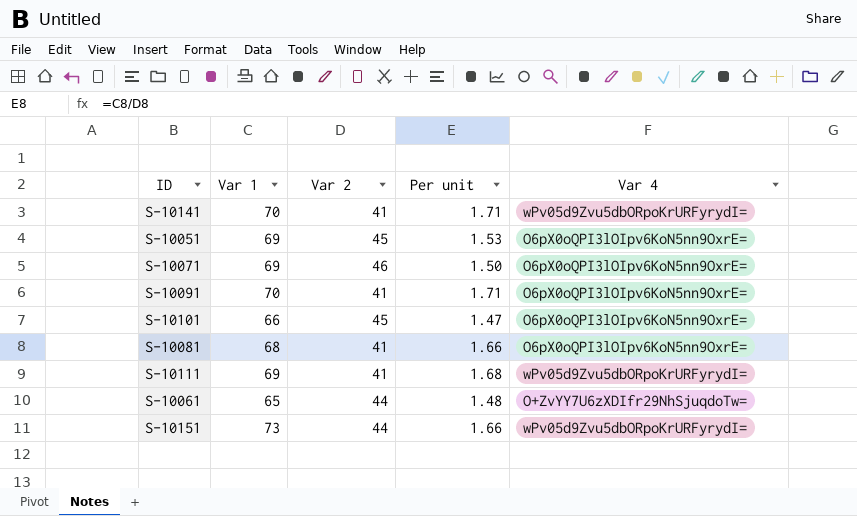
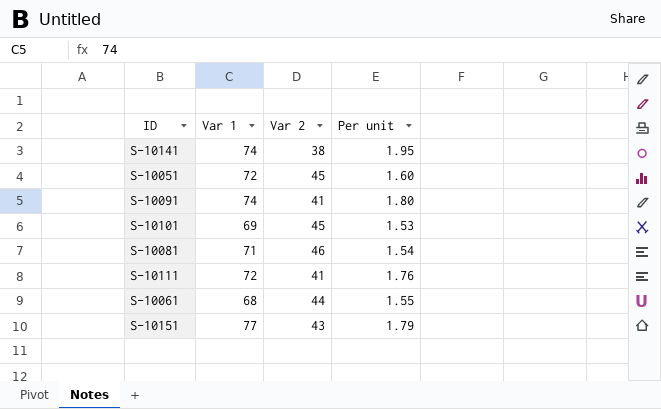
column Var 4 | position: 5 -> none
row S-10071: 69 | 46 | 1.50 | O6pX0oQPI3lOIpv6KoN5nn9OxrE= -> none
S-10141 | Var 1: 70 -> 74
S-10141 | Var 2: 41 -> 38
S-10141 | Per unit: 1.71 -> 1.95
S-10051 | Var 1: 69 -> 72
S-10051 | Per unit: 1.53 -> 1.60
S-10091 | Var 1: 70 -> 74
S-10091 | Per unit: 1.71 -> 1.80
S-10101 | Var 1: 66 -> 69
S-10101 | Per unit: 1.47 -> 1.53
S-10081 | Var 1: 68 -> 71
S-10081 | Var 2: 41 -> 46
S-10081 | Per unit: 1.66 -> 1.54
S-10111 | Var 1: 69 -> 72
S-10111 | Per unit: 1.68 -> 1.76
S-10061 | Var 1: 65 -> 68
S-10061 | Per unit: 1.48 -> 1.55
S-10151 | Var 1: 73 -> 77
S-10151 | Var 2: 44 -> 43
S-10151 | Per unit: 1.66 -> 1.79

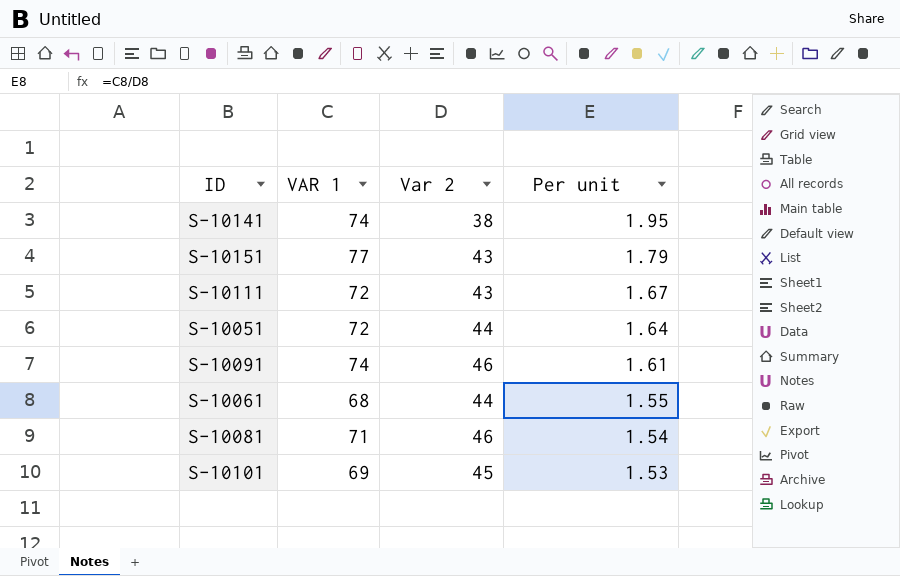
row order: none -> Per unit descending
column name: Var 1 -> VAR 1
S-10111 | Var 2: 41 -> 43
S-10111 | Per unit: 1.76 -> 1.67
S-10051 | Var 2: 45 -> 44
S-10051 | Per unit: 1.60 -> 1.64
S-10091 | Var 2: 41 -> 46
S-10091 | Per unit: 1.80 -> 1.61

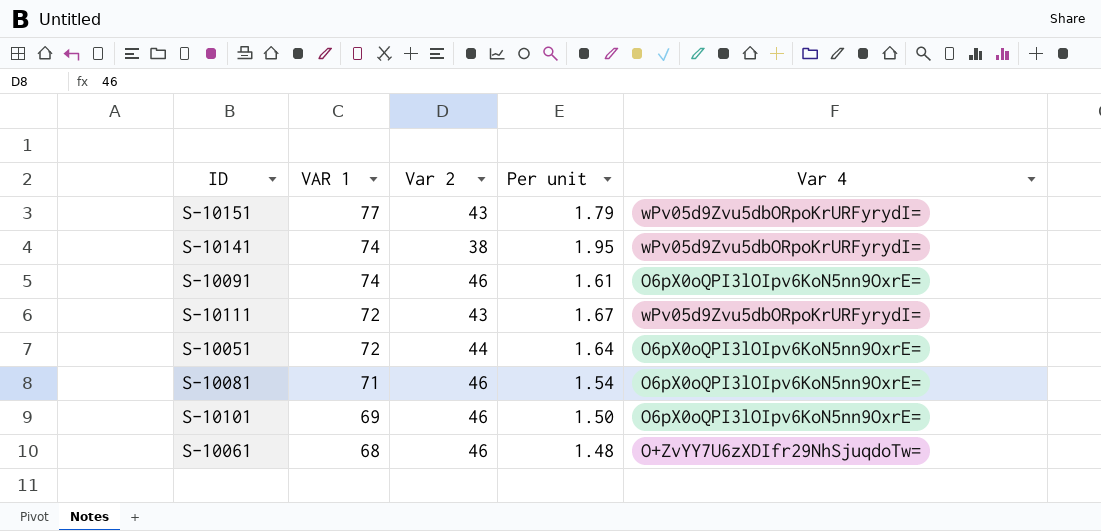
row order: Per unit descending -> VAR 1 descending
column Var 4 | position: none -> 5
S-10101 | Var 2: 45 -> 46
S-10101 | Per unit: 1.53 -> 1.50
S-10061 | Var 2: 44 -> 46
S-10061 | Per unit: 1.55 -> 1.48

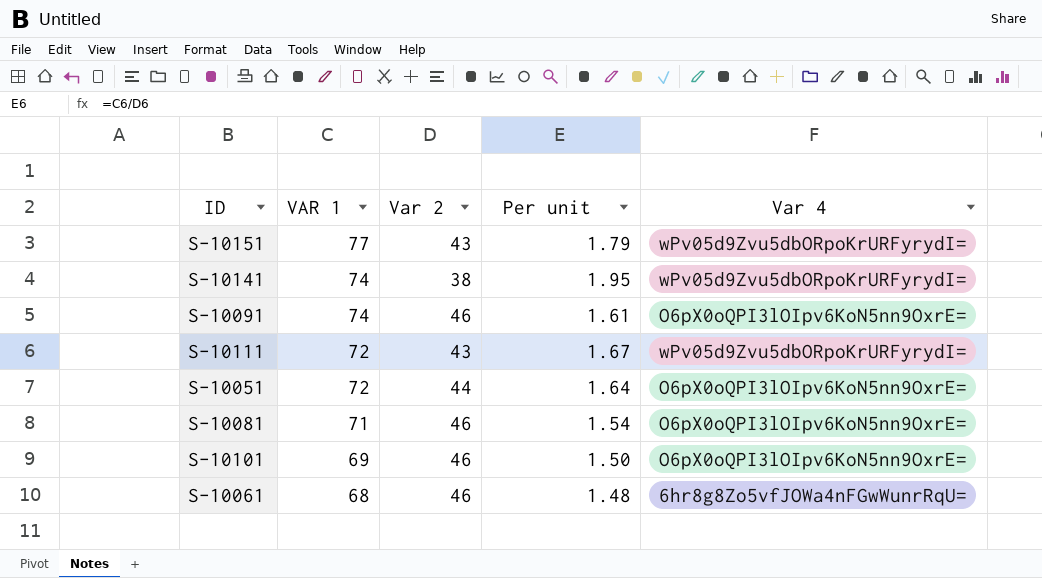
S-10061 | Var 4: O+ZvYY7U6zXDIfr29NhSjuqdoTw= -> 6hr8g8Zo5vfJOWa4nFGwWunrRqU=

